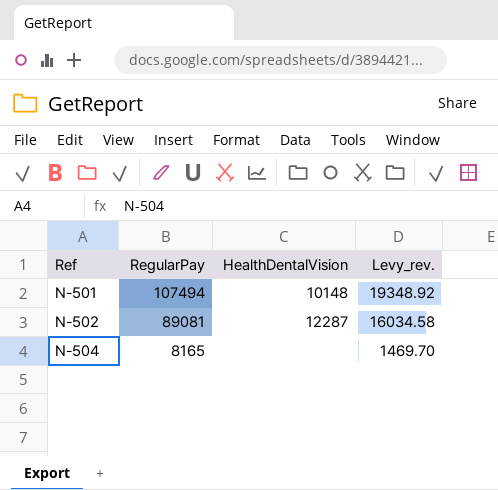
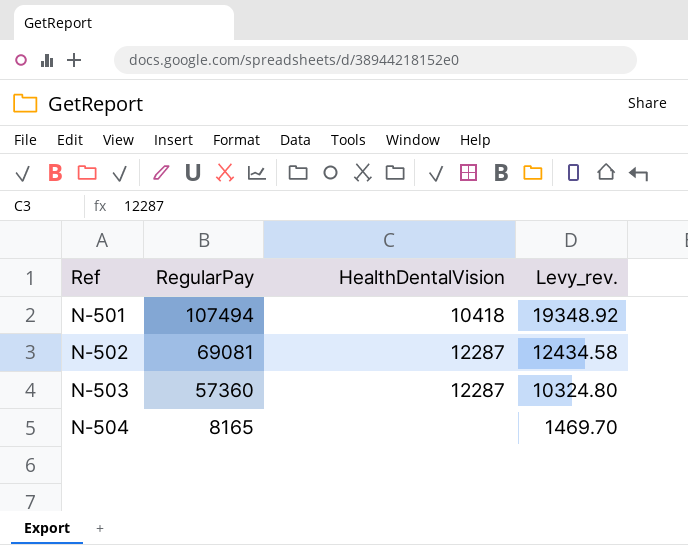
N-501 | HealthDentalVision: 10148 -> 10418
N-502 | RegularPay: 89081 -> 69081
N-502 | Levy_rev.: 16034.58 -> 12434.58
row N-503: none -> 57360 | 12287 | 10324.80

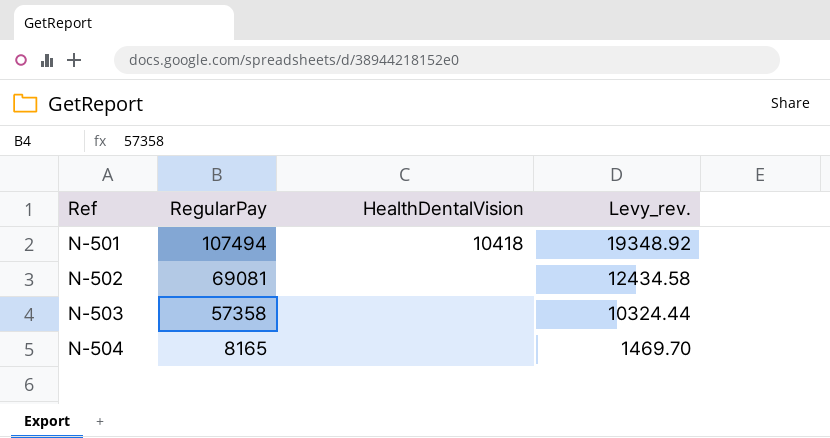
N-502 | HealthDentalVision: 12287 -> none
N-503 | RegularPay: 57360 -> 57358
N-503 | HealthDentalVision: 12287 -> none
N-503 | Levy_rev.: 10324.80 -> 10324.44

